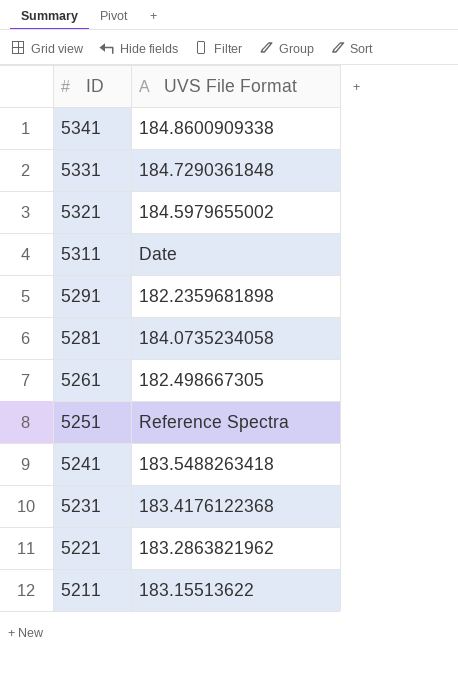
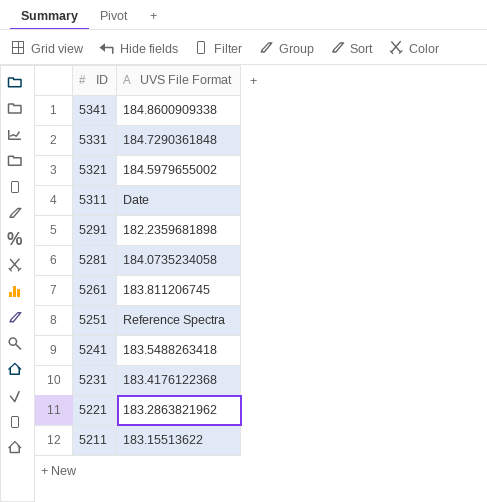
5261 | UVS File Format: 182.498667305 -> 183.811206745

